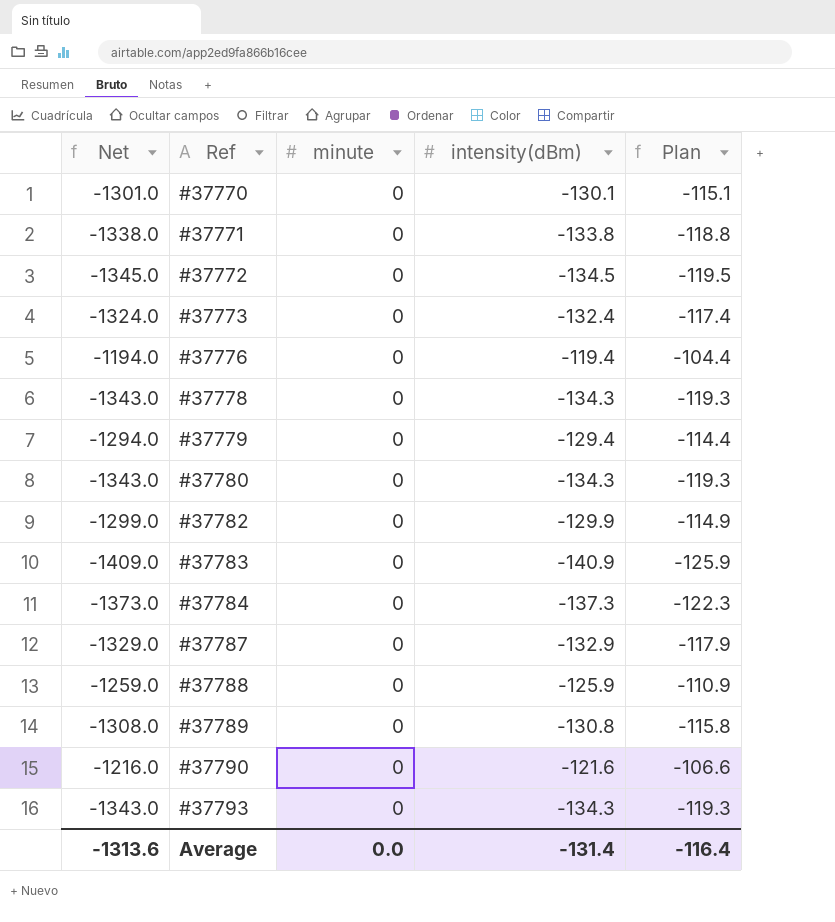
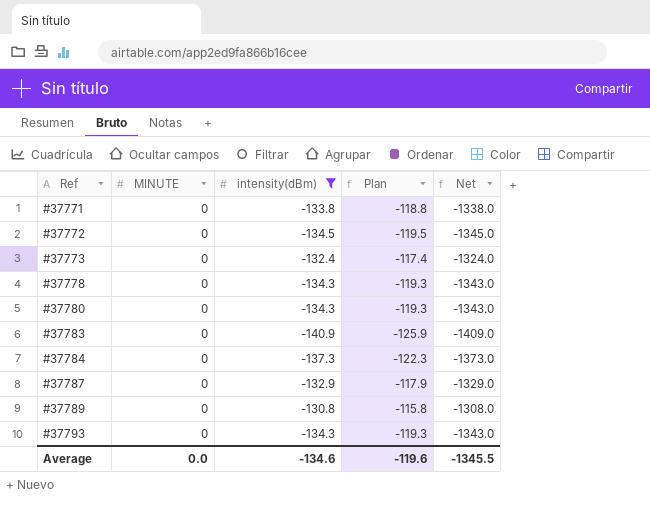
filter: none -> intensity(dBm) <= -130.8
column name: minute -> MINUTE
column Net | position: 1 -> 5
Average | intensity(dBm): -131.4 -> -134.6
Average | Plan: -116.4 -> -119.6
Average | Net: -1313.6 -> -1345.5

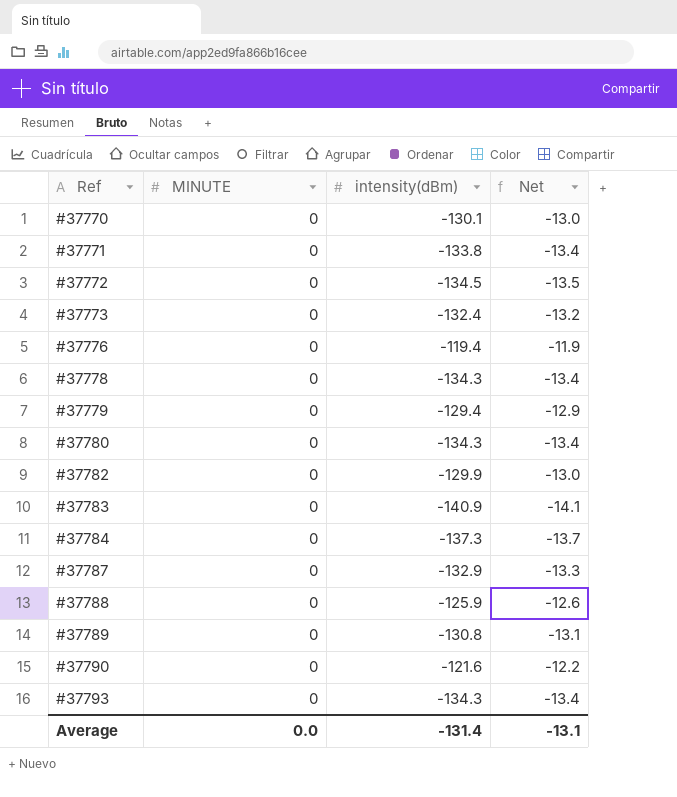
filter: intensity(dBm) <= -130.8 -> none
column Plan | formula: [intensity(dBm)] + 15 -> none
column Net | formula: [intensity(dBm)] * 10 -> [intensity(dBm)] * 0.1
Average | intensity(dBm): -134.6 -> -131.4
Average | Net: -1345.5 -> -13.1

